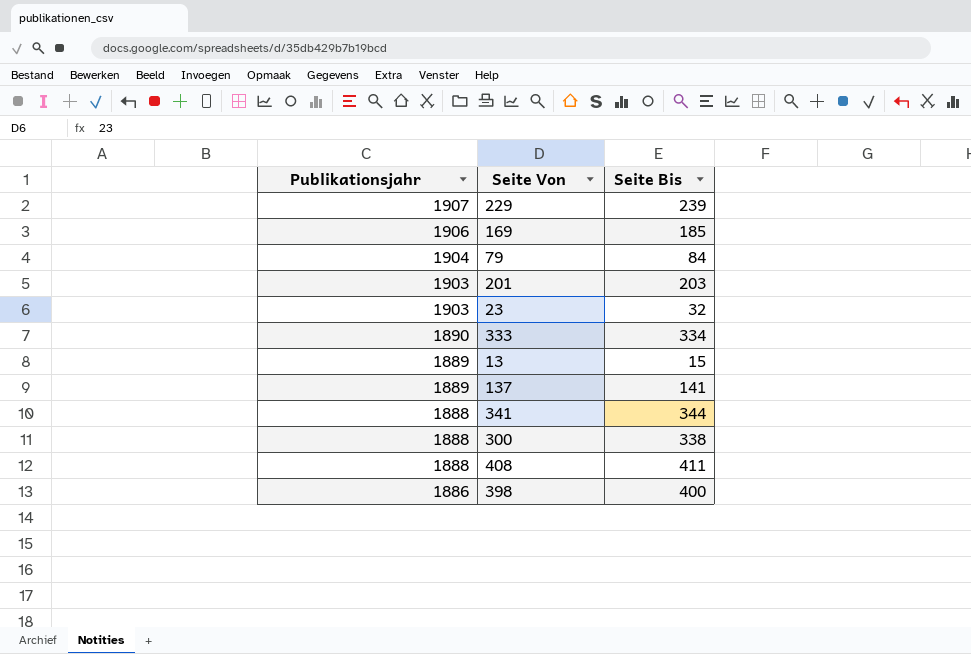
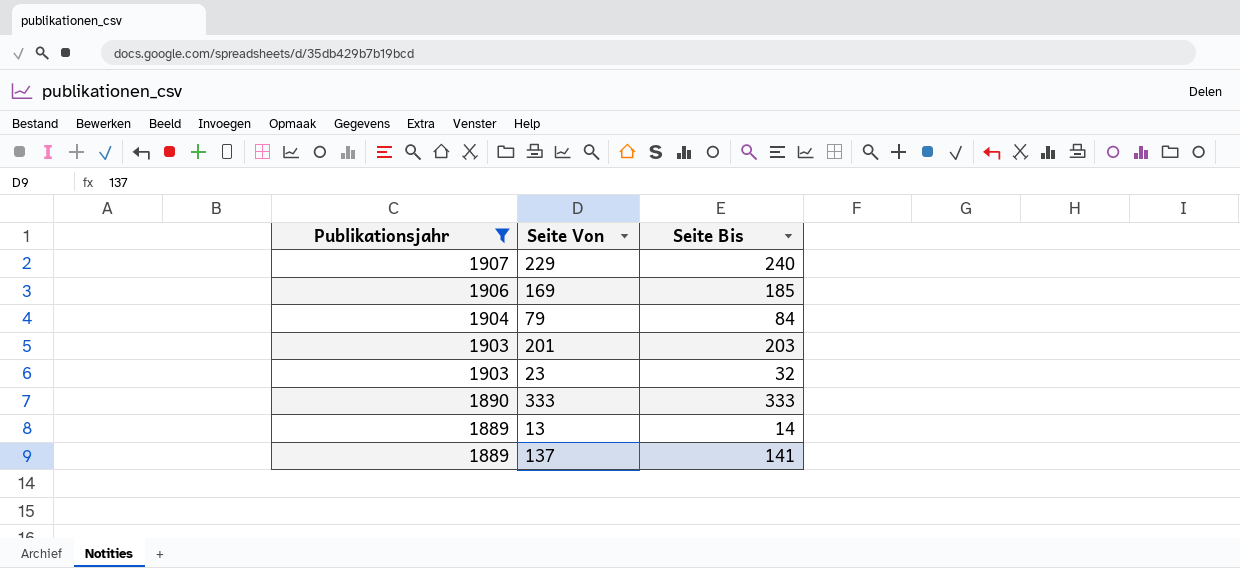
filter: none -> Publikationsjahr >= 1889
229 | Seite Bis: 239 -> 240
333 | Seite Bis: 334 -> 333
13 | Seite Bis: 15 -> 14

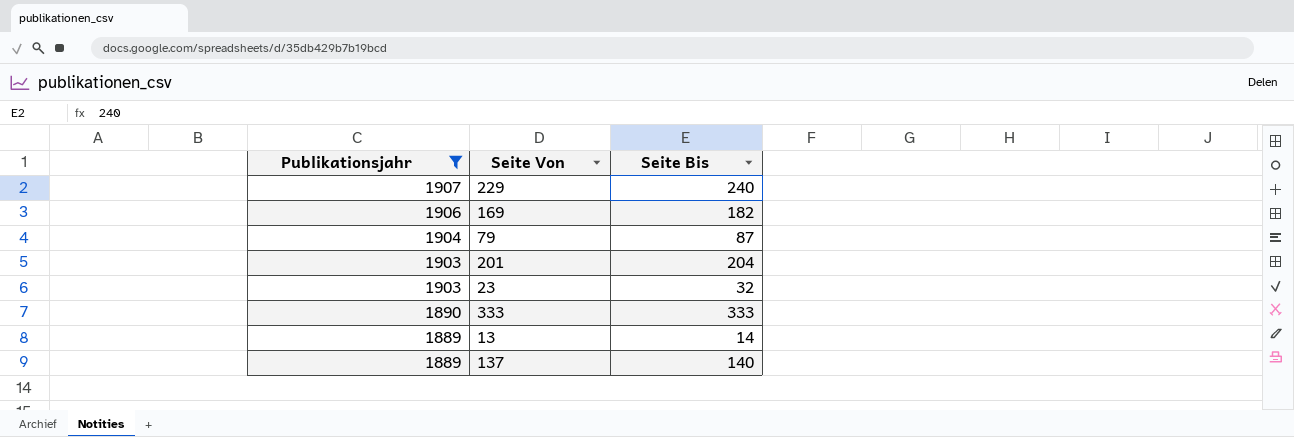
169 | Seite Bis: 185 -> 182
79 | Seite Bis: 84 -> 87
201 | Seite Bis: 203 -> 204
137 | Seite Bis: 141 -> 140

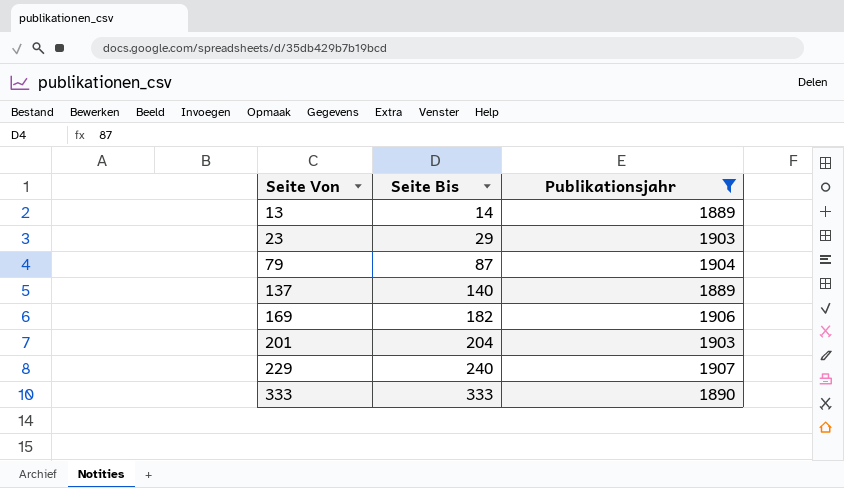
row order: Publikationsjahr descending -> Seite Von ascending
column Publikationsjahr | position: 1 -> 3
23 | Seite Bis: 32 -> 29

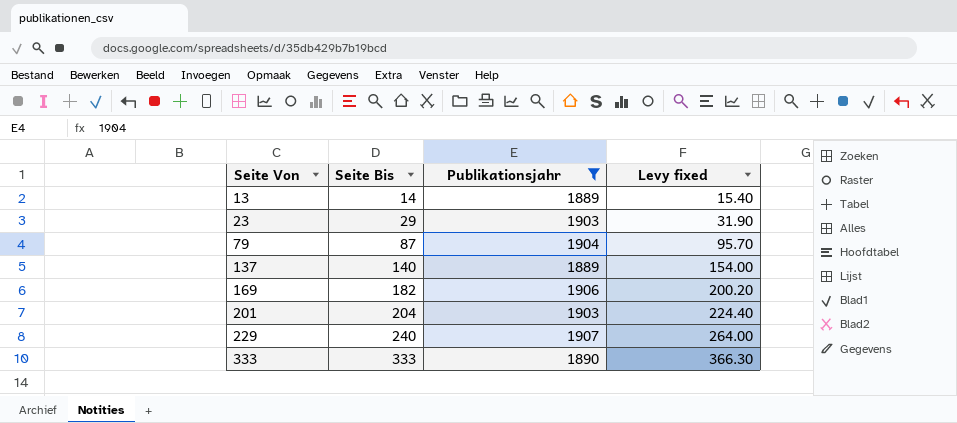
column Levy fixed | formula: none -> [Seite Bis] * 1.1

